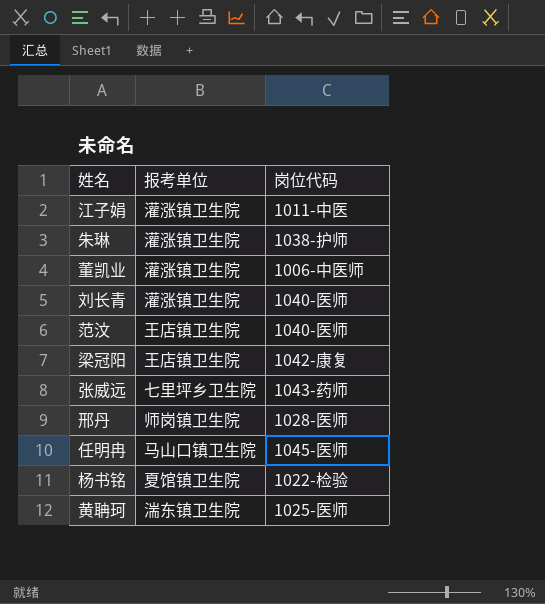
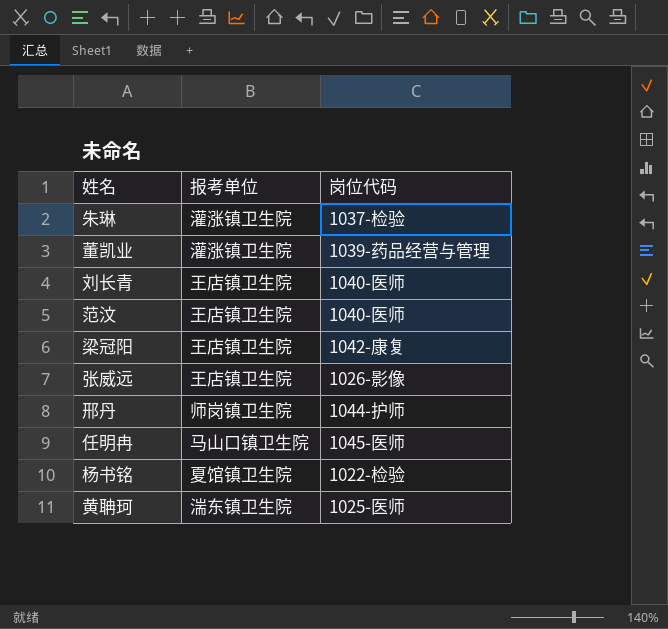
row 江子娟: 灌涨镇卫生院 | 1011-中医 -> none
朱琳 | 岗位代码: 1038-护师 -> 1037-检验
董凯业 | 岗位代码: 1006-中医师 -> 1039-药品经营与管理
刘长青 | 报考单位: 灌涨镇卫生院 -> 王店镇卫生院
张威远 | 报考单位: 七里坪乡卫生院 -> 王店镇卫生院
张威远 | 岗位代码: 1043-药师 -> 1026-影像
邢丹 | 岗位代码: 1028-医师 -> 1044-护师

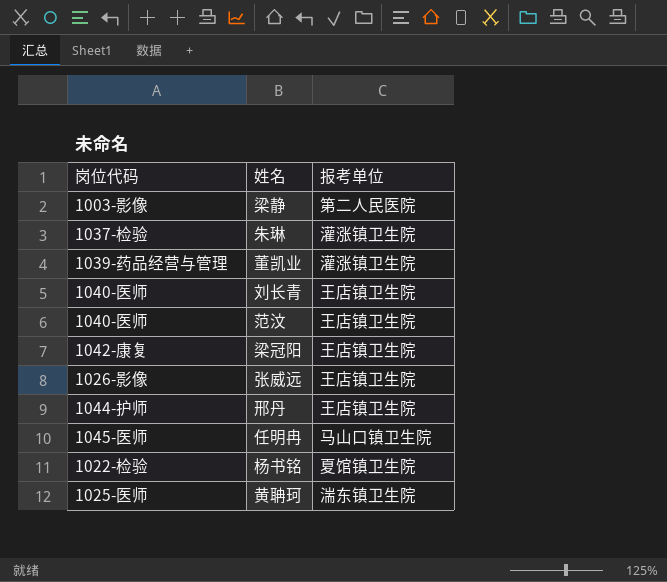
column 岗位代码 | position: 3 -> 1
row 梁静: none -> 1003-影像 | 第二人民医院
邢丹 | 报考单位: 师岗镇卫生院 -> 王店镇卫生院

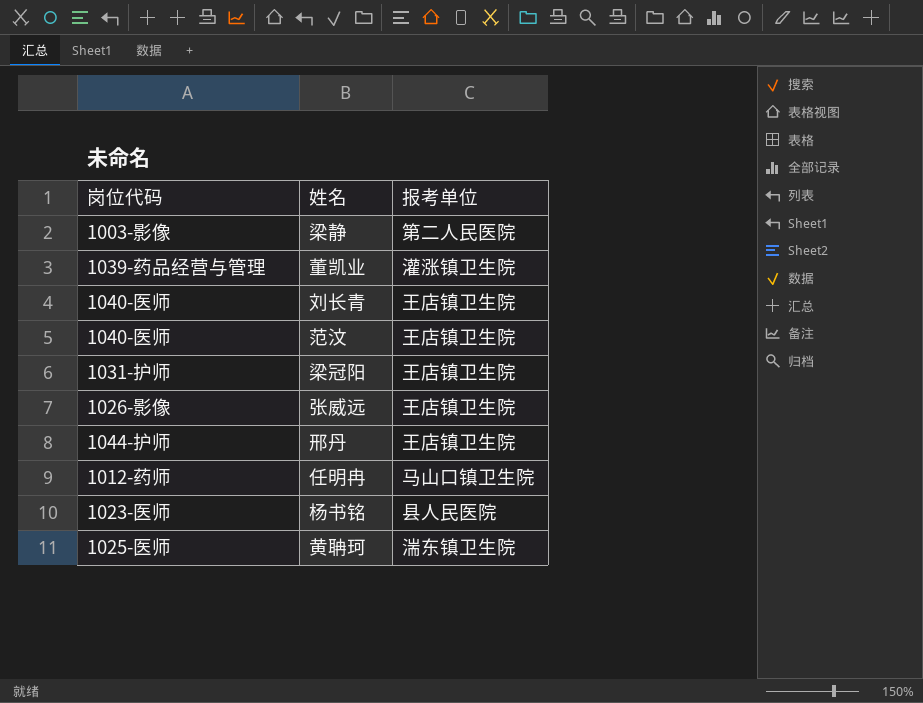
row 朱琳: 1037-检验 | 灌涨镇卫生院 -> none
梁冠阳 | 岗位代码: 1042-康复 -> 1031-护师
任明冉 | 岗位代码: 1045-医师 -> 1012-药师
杨书铭 | 岗位代码: 1022-检验 -> 1023-医师
杨书铭 | 报考单位: 夏馆镇卫生院 -> 县人民医院

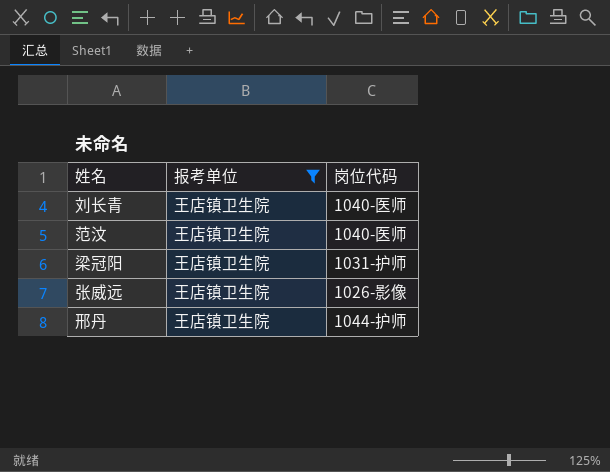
filter: none -> 报考单位 = 王店镇卫生院
column 岗位代码 | position: 1 -> 3

